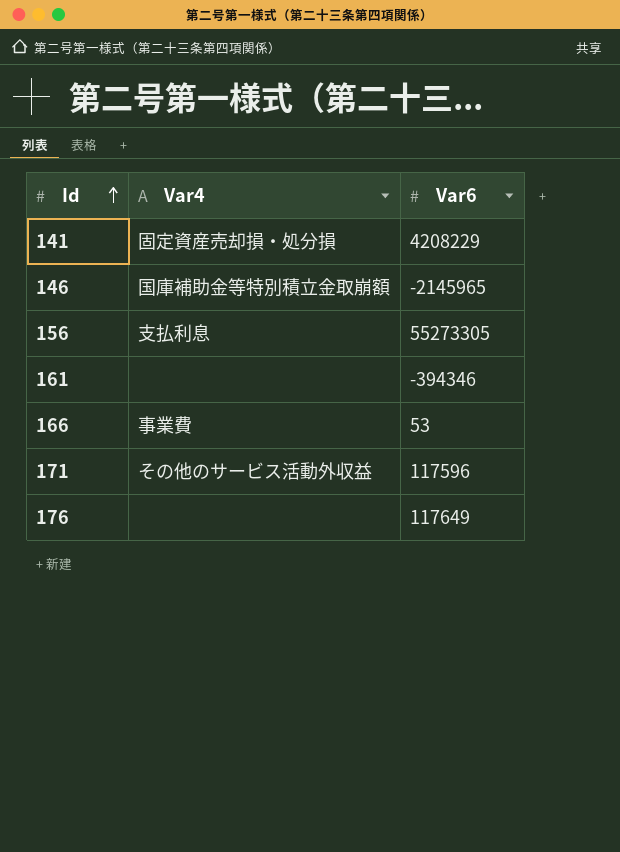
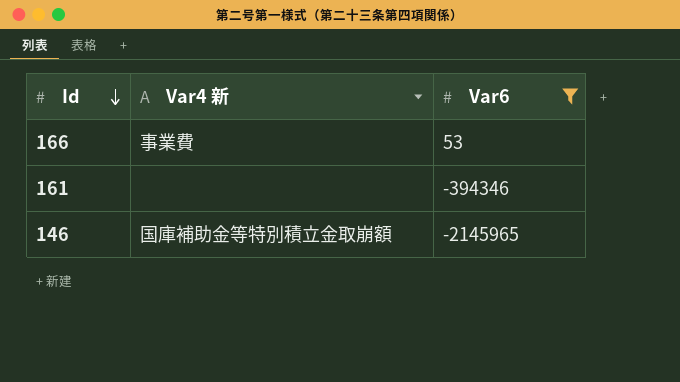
filter: none -> Var6 <= 53
row order: Id ascending -> Id descending
column name: Var4 -> Var4 新

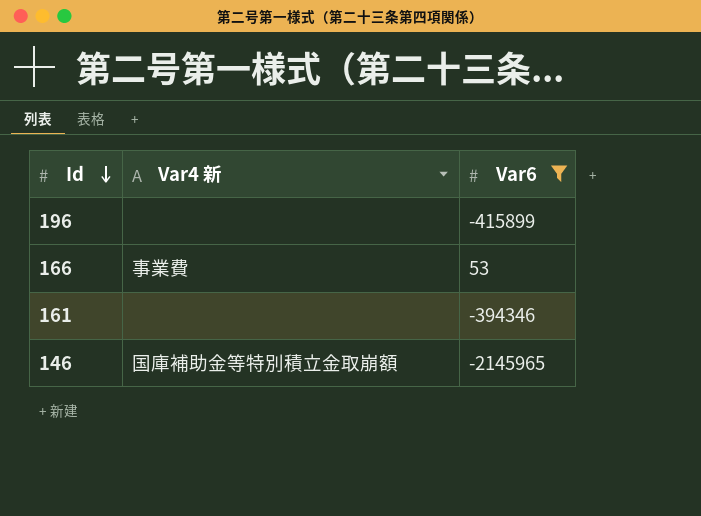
row 196: none -> none | -415899

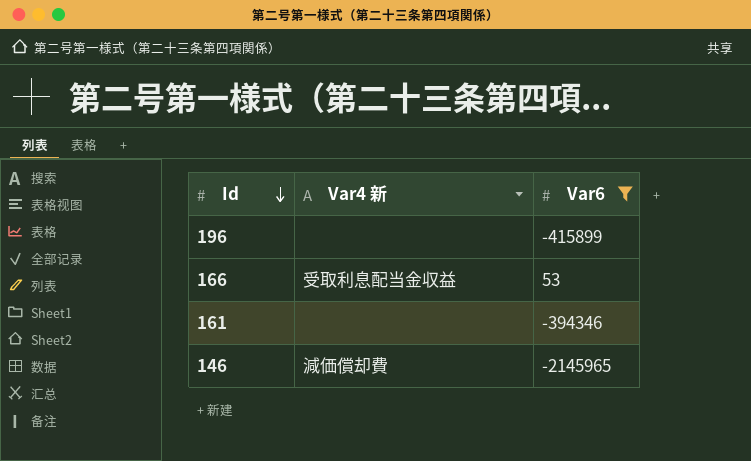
166 | Var4 新: 事業費 -> 受取利息配当金収益
146 | Var4 新: 国庫補助金等特別積立金取崩額 -> 減価償却費

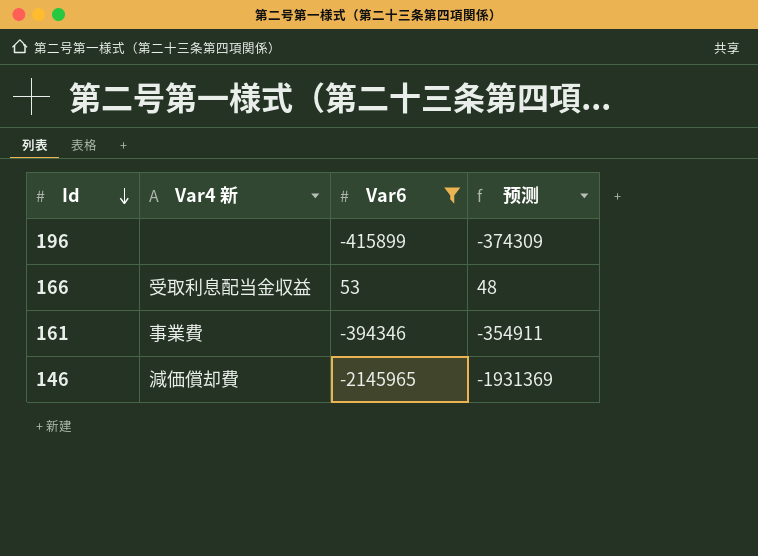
column 预测 | formula: none -> [Var6] * 0.9
161 | Var4 新: none -> 事業費

